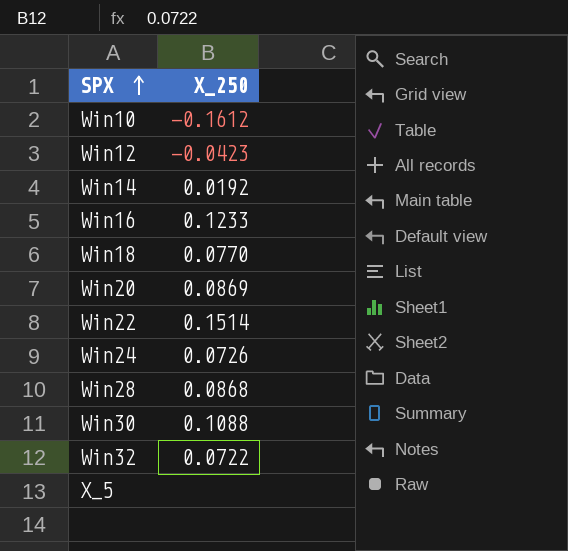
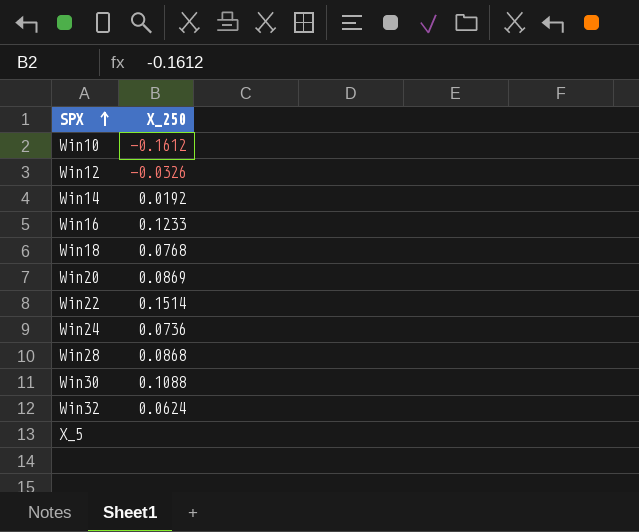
Win12 | X_250: -0.0423 -> -0.0326
Win18 | X_250: 0.0770 -> 0.0768
Win24 | X_250: 0.0726 -> 0.0736
Win32 | X_250: 0.0722 -> 0.0624

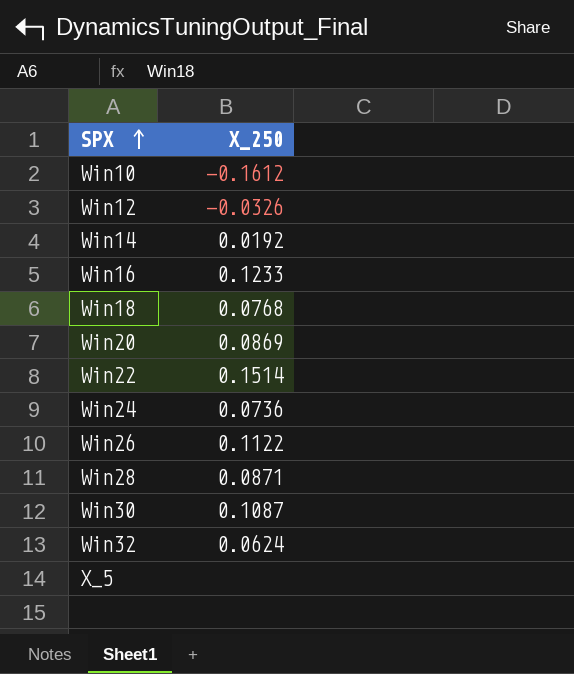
row Win26: none -> 0.1122
Win28 | X_250: 0.0868 -> 0.0871
Win30 | X_250: 0.1088 -> 0.1087

